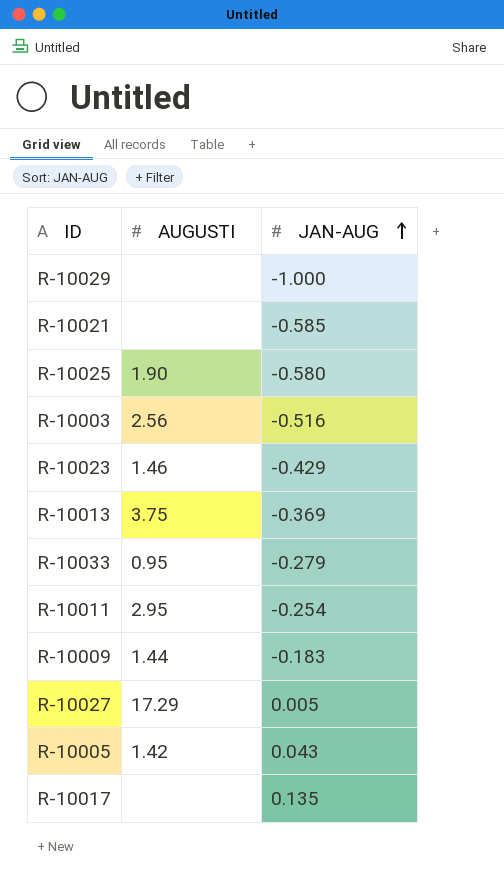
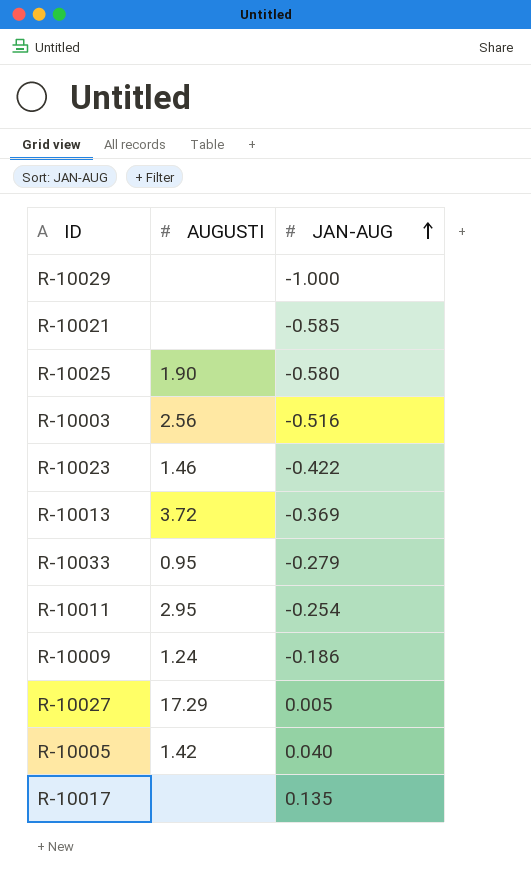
R-10023 | JAN-AUG: -0.429 -> -0.422
R-10013 | AUGUSTI: 3.75 -> 3.72
R-10009 | AUGUSTI: 1.44 -> 1.24
R-10009 | JAN-AUG: -0.183 -> -0.186
R-10005 | JAN-AUG: 0.043 -> 0.040

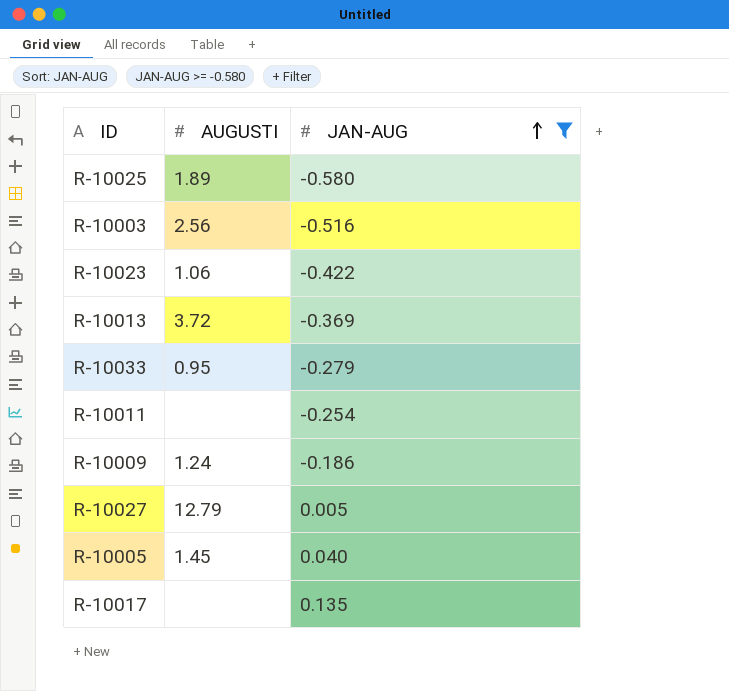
filter: none -> JAN-AUG >= -0.580
R-10025 | AUGUSTI: 1.90 -> 1.89
R-10023 | AUGUSTI: 1.46 -> 1.06
R-10011 | AUGUSTI: 2.95 -> none
R-10027 | AUGUSTI: 17.29 -> 12.79
R-10005 | AUGUSTI: 1.42 -> 1.45

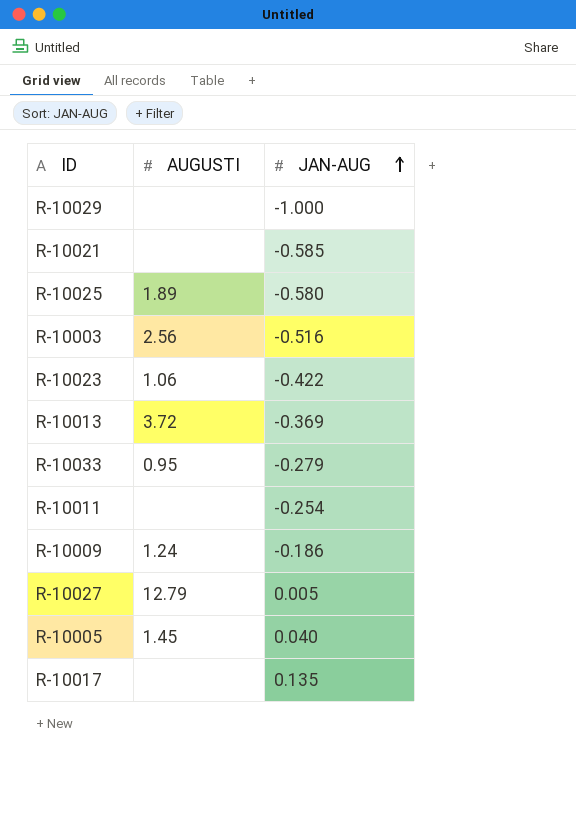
filter: JAN-AUG >= -0.580 -> none

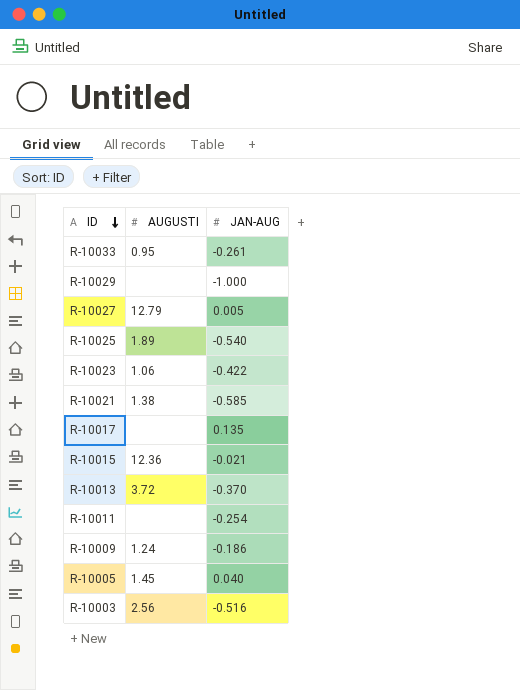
row order: JAN-AUG ascending -> ID descending
R-10033 | JAN-AUG: -0.279 -> -0.261
R-10025 | JAN-AUG: -0.580 -> -0.540
R-10021 | AUGUSTI: none -> 1.38
row R-10015: none -> 12.36 | -0.021
R-10013 | JAN-AUG: -0.369 -> -0.370

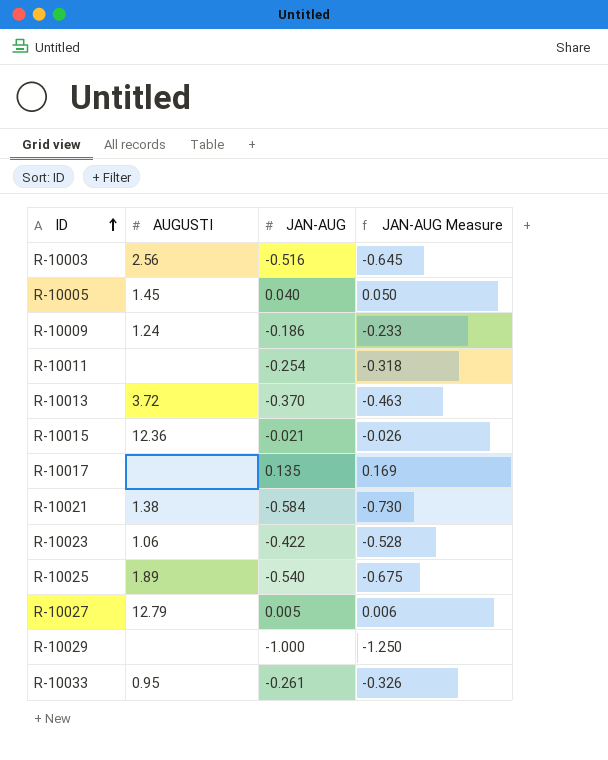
row order: ID descending -> ID ascending
column JAN-AUG Measure | formula: none -> [JAN-AUG] * 1.25
R-10021 | JAN-AUG: -0.585 -> -0.584

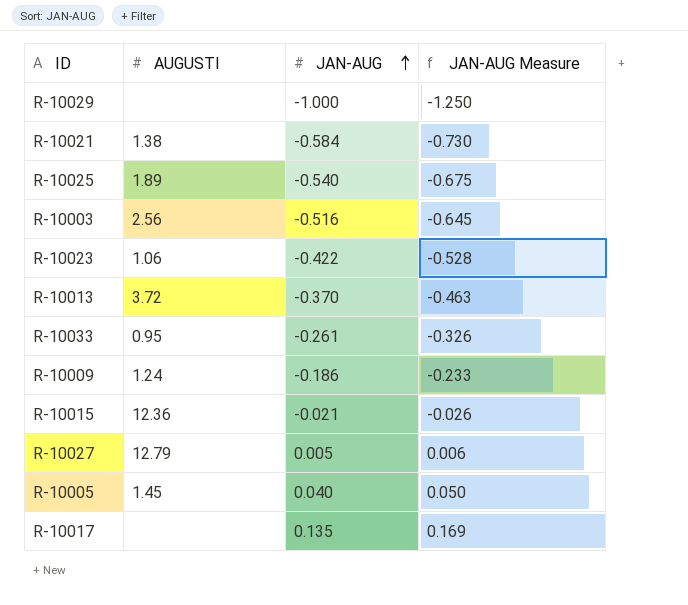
row order: ID ascending -> JAN-AUG ascending
row R-10011: none | -0.254 | -0.318 -> none

